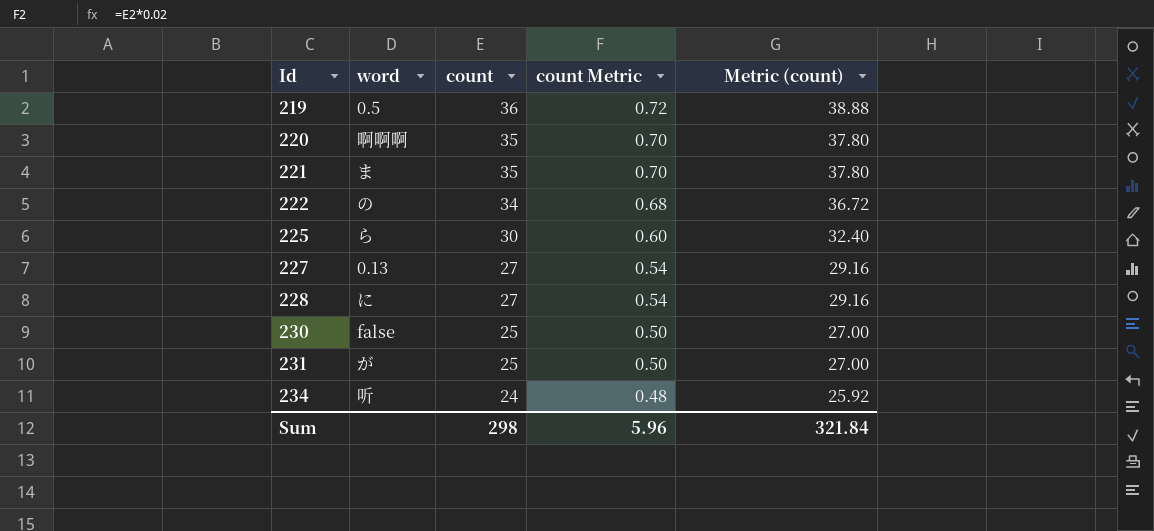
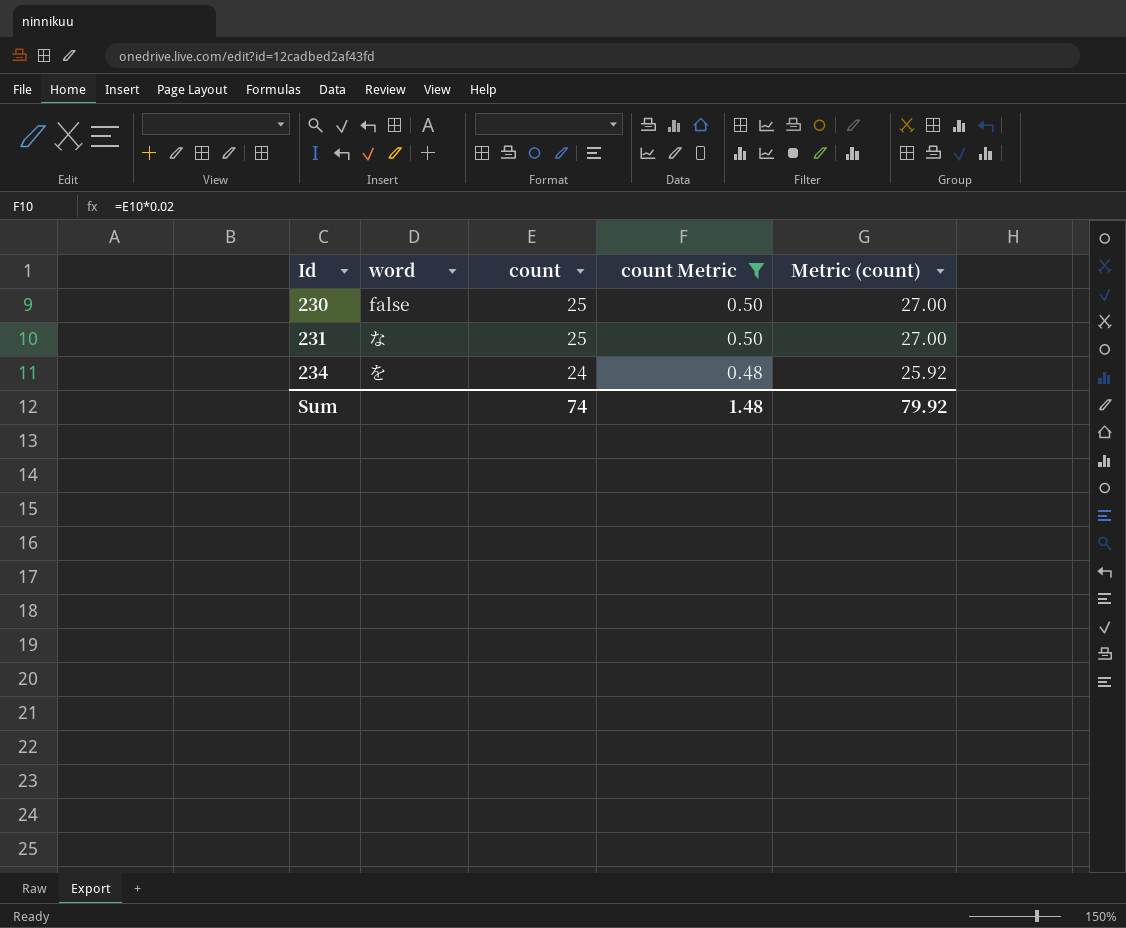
filter: none -> count Metric <= 0.50
231 | word: が -> な
234 | word: 听 -> を
Sum | count: 298 -> 74
Sum | count Metric: 5.96 -> 1.48
Sum | Metric (count): 321.84 -> 79.92

